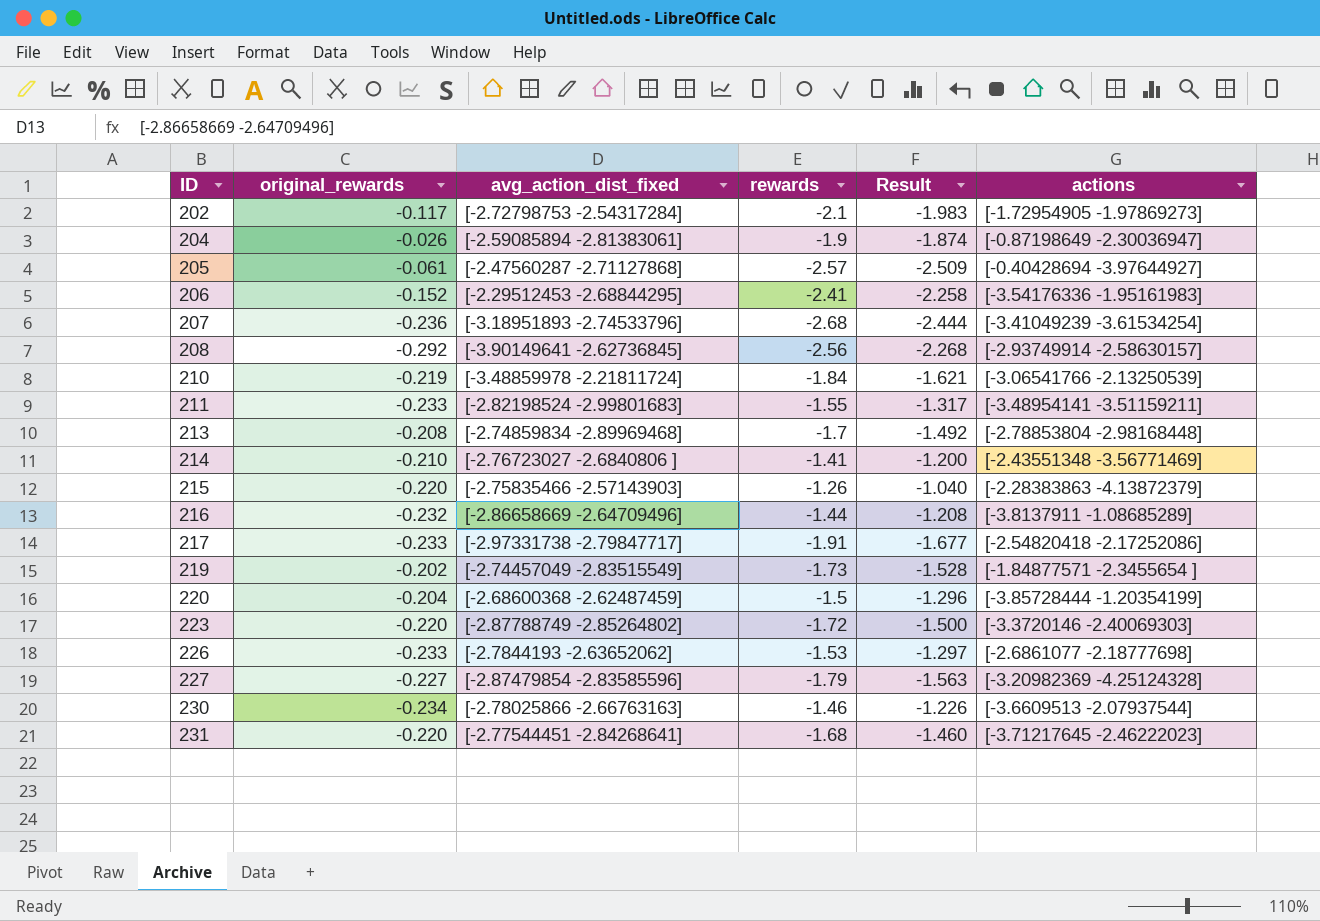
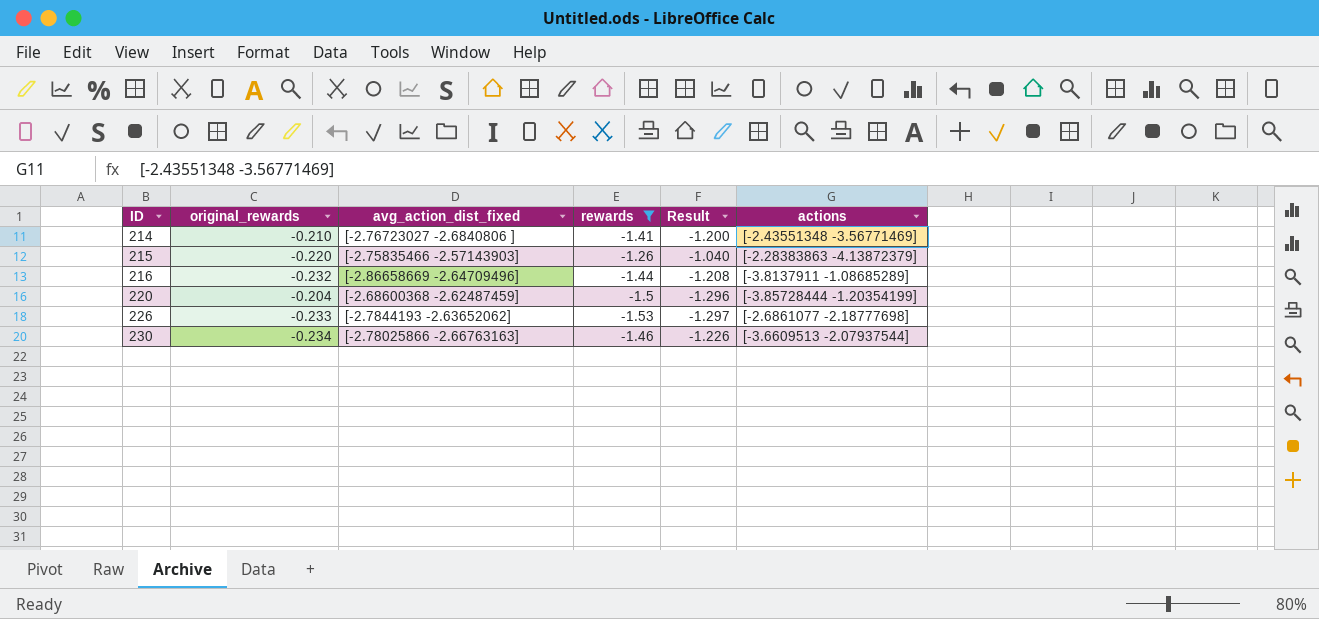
filter: none -> rewards >= -1.53

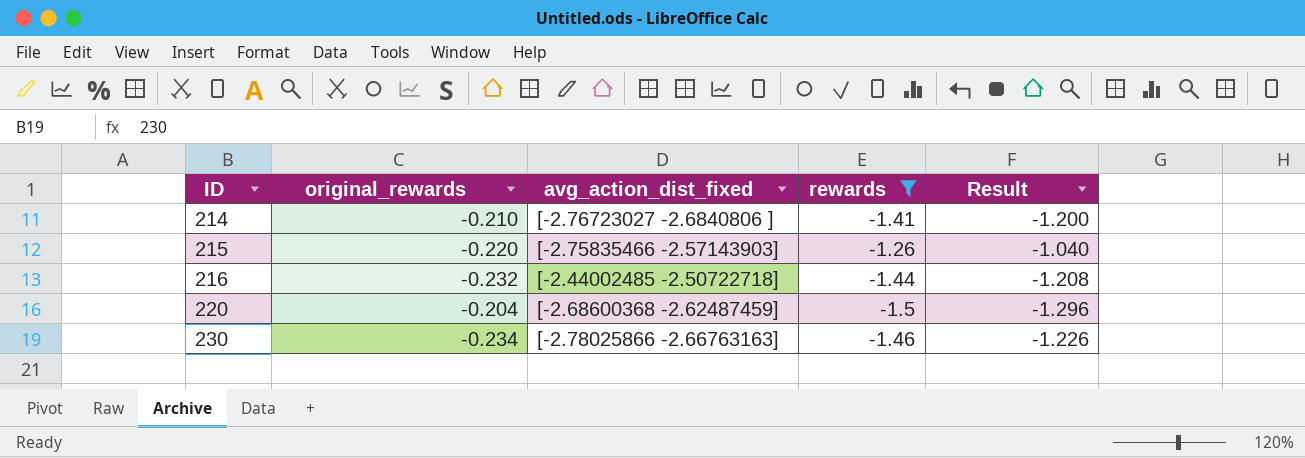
column actions | position: 6 -> none
row 226: -0.233 | [-2.7844193 -2.63652062] | -1.53 | -1.297 | [-2.6861077 -2.18777698] -> none
216 | avg_action_dist_fixed: [-2.86658669 -2.64709496] -> [-2.44002485 -2.50722718]

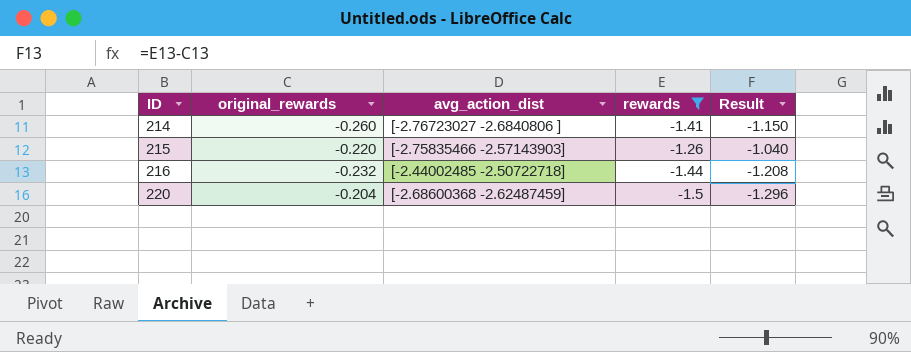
column name: avg_action_dist_fixed -> avg_action_dist
row 230: -0.234 | [-2.78025866 -2.66763163] | -1.46 | -1.226 -> none
214 | original_rewards: -0.210 -> -0.260
214 | Result: -1.200 -> -1.150

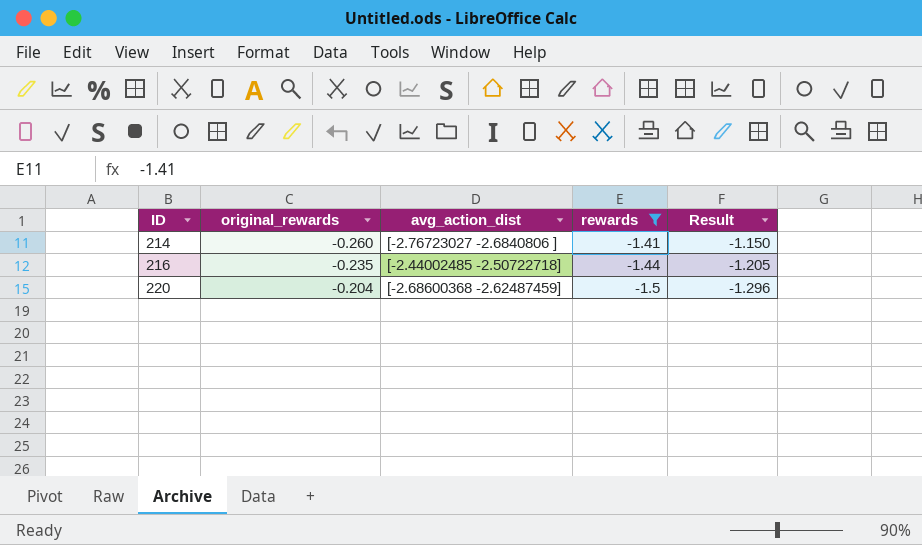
row 215: -0.220 | [-2.75835466 -2.57143903] | -1.26 | -1.040 -> none
216 | original_rewards: -0.232 -> -0.235
216 | Result: -1.208 -> -1.205

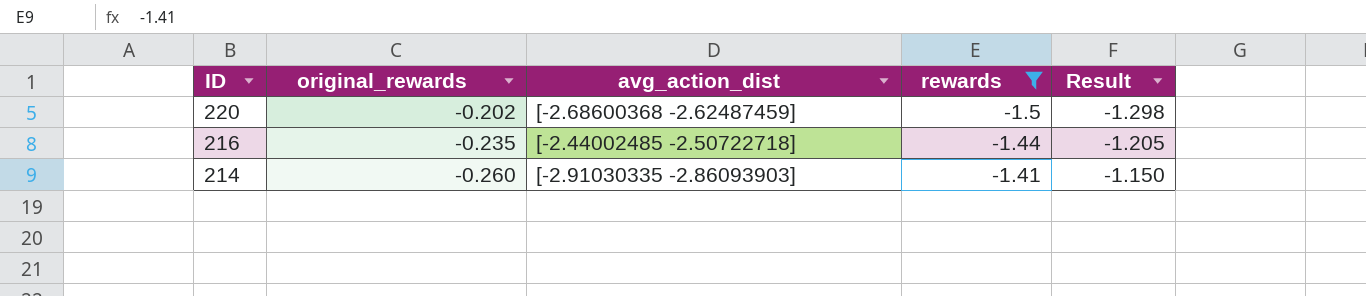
row order: ID ascending -> ID descending
220 | original_rewards: -0.204 -> -0.202
220 | Result: -1.296 -> -1.298
214 | avg_action_dist: [-2.76723027 -2.6840806 ] -> [-2.91030335 -2.86093903]

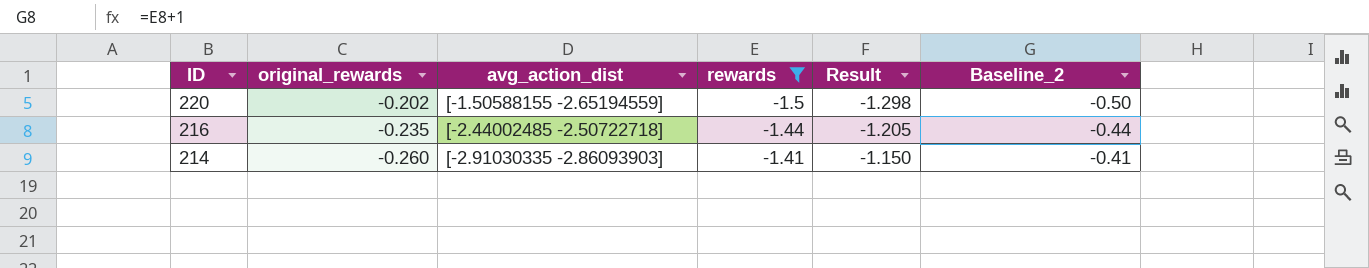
column Baseline_2 | formula: none -> [rewards] + 1
220 | avg_action_dist: [-2.68600368 -2.62487459] -> [-1.50588155 -2.65194559]

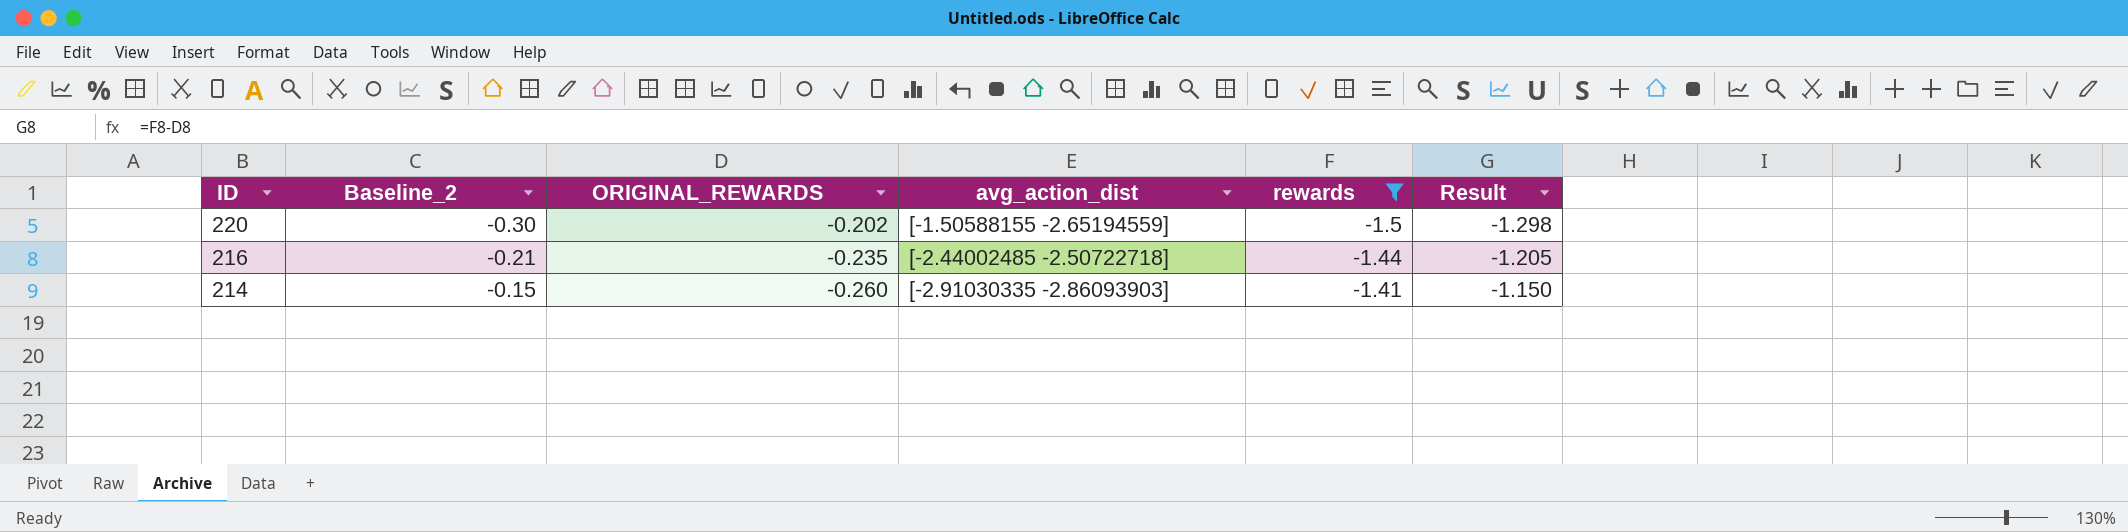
column Baseline_2 | formula: [rewards] + 1 -> [Result] + 1
column Baseline_2 | position: 6 -> 2
column name: original_rewards -> ORIGINAL_REWARDS

